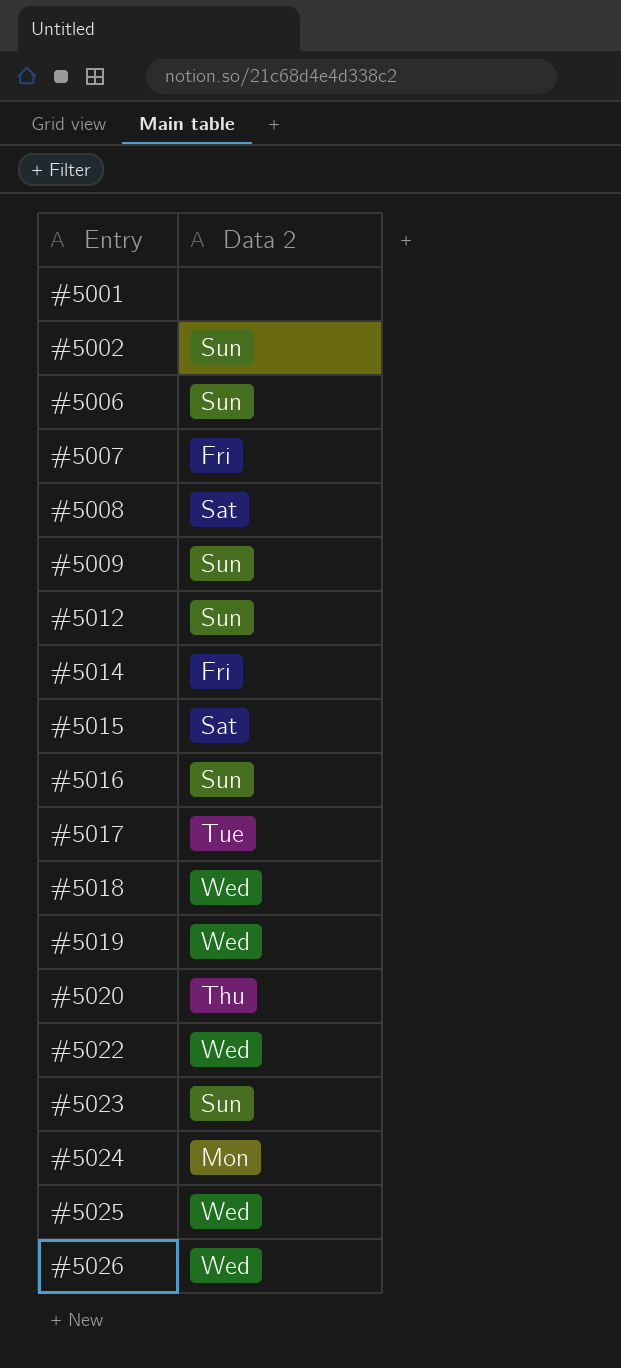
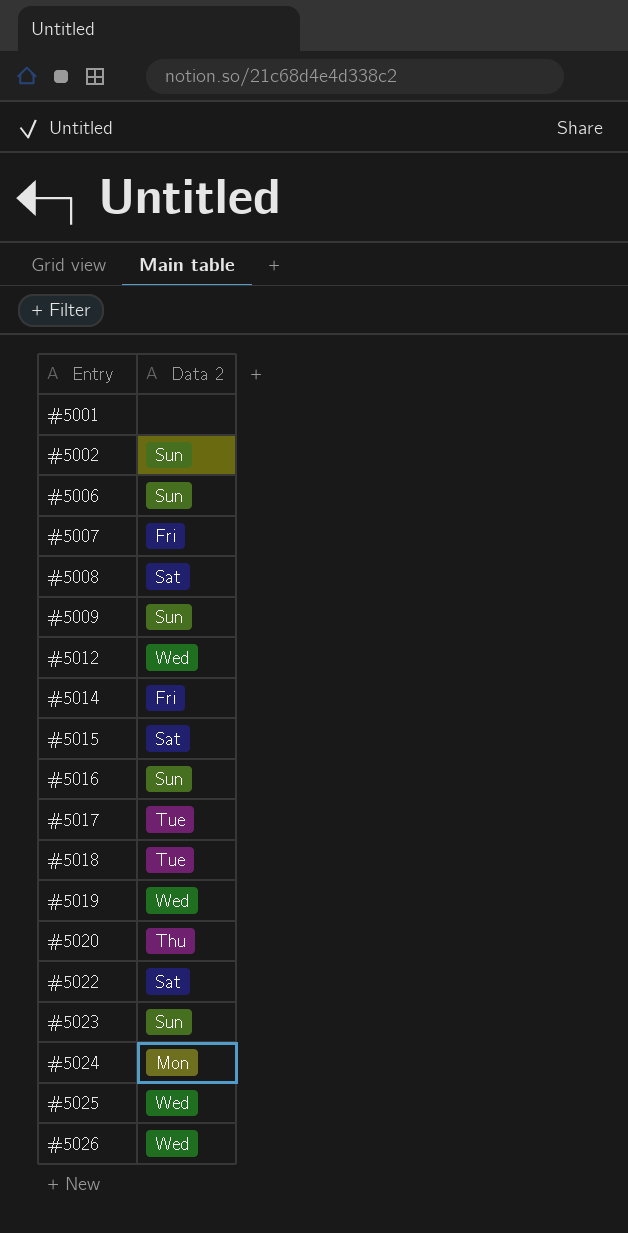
#5012 | Data 2: Sun -> Wed
#5018 | Data 2: Wed -> Tue
#5022 | Data 2: Wed -> Sat

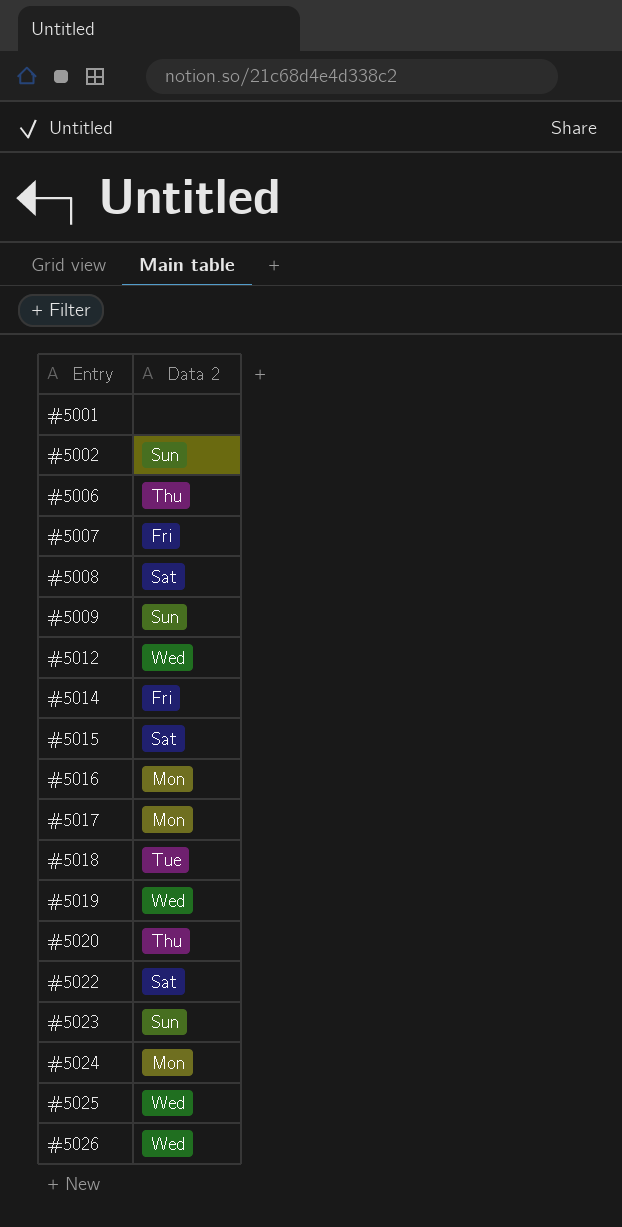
#5006 | Data 2: Sun -> Thu
#5016 | Data 2: Sun -> Mon
#5017 | Data 2: Tue -> Mon

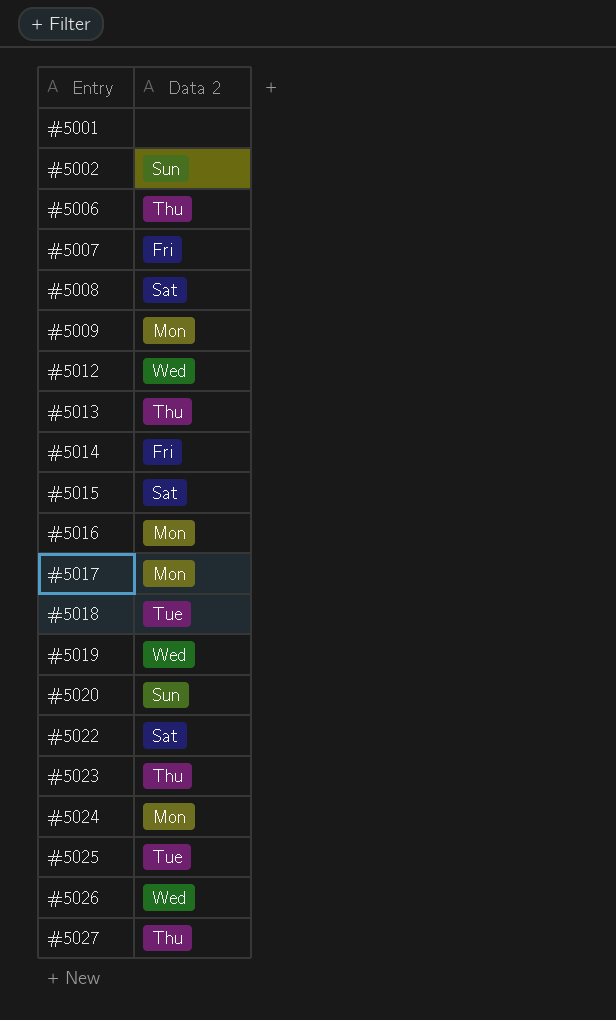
#5009 | Data 2: Sun -> Mon
row #5013: none -> Thu
#5020 | Data 2: Thu -> Sun
#5023 | Data 2: Sun -> Thu
#5025 | Data 2: Wed -> Tue
row #5027: none -> Thu

